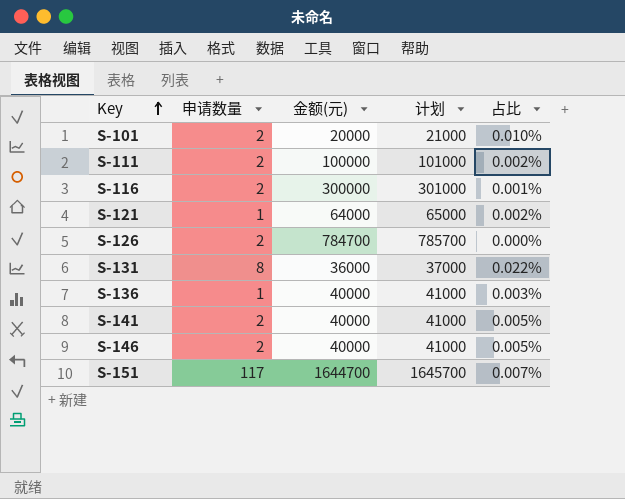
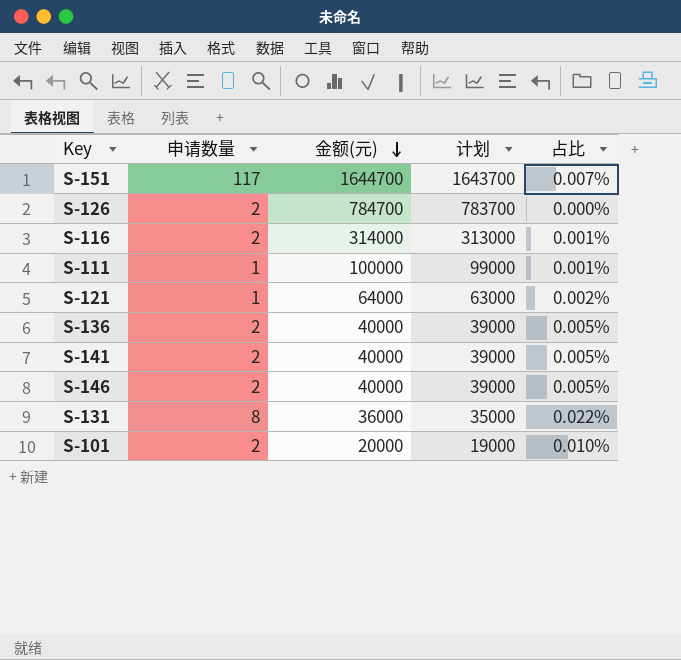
row order: Key ascending -> 金额(元) descending
column 计划 | formula: [金额(元)] + 1000 -> [金额(元)] - 1000
S-116 | 金额(元): 300000 -> 314000
S-111 | 申请数量: 2 -> 1
S-111 | 占比: 0.002% -> 0.001%
S-136 | 申请数量: 1 -> 2
S-136 | 占比: 0.003% -> 0.005%

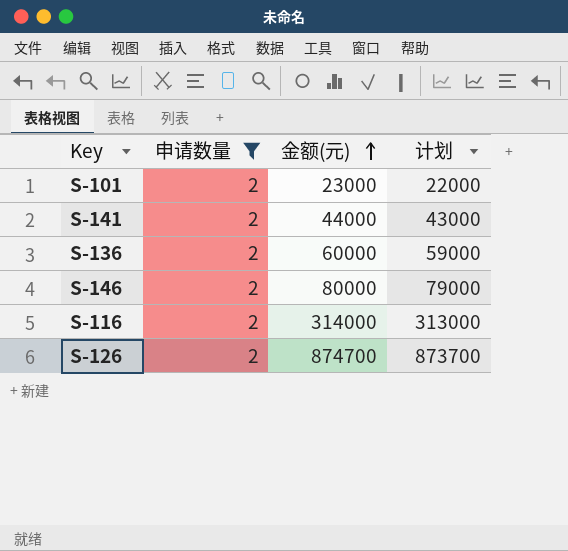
filter: none -> 申请数量 = 2
row order: 金额(元) descending -> 金额(元) ascending
column 占比 | formula: [申请数量] / [金额(元)] -> none
S-101 | 金额(元): 20000 -> 23000
S-101 | 计划: 19000 -> 22000
S-141 | 金额(元): 40000 -> 44000
S-141 | 计划: 39000 -> 43000
S-136 | 金额(元): 40000 -> 60000
S-136 | 计划: 39000 -> 59000
S-146 | 金额(元): 40000 -> 80000
S-146 | 计划: 39000 -> 79000
S-126 | 金额(元): 784700 -> 874700
S-126 | 计划: 783700 -> 873700

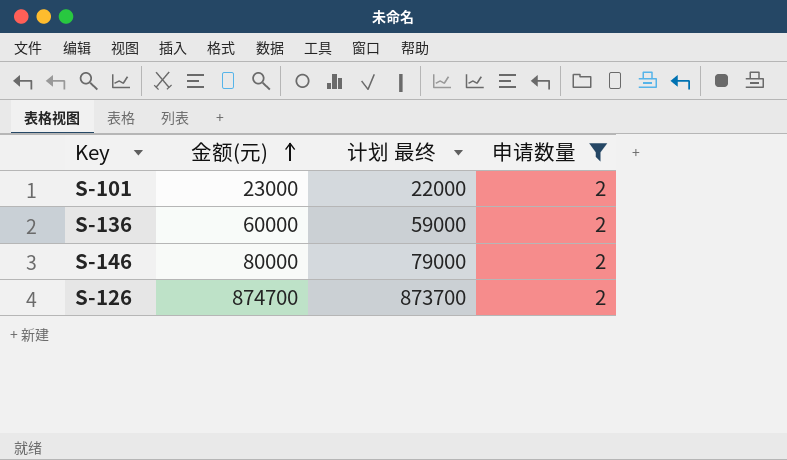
column name: 计划 -> 计划 最终
column 申请数量 | position: 2 -> 4
row S-141: 2 | 44000 | 43000 -> none
row S-116: 2 | 314000 | 313000 -> none

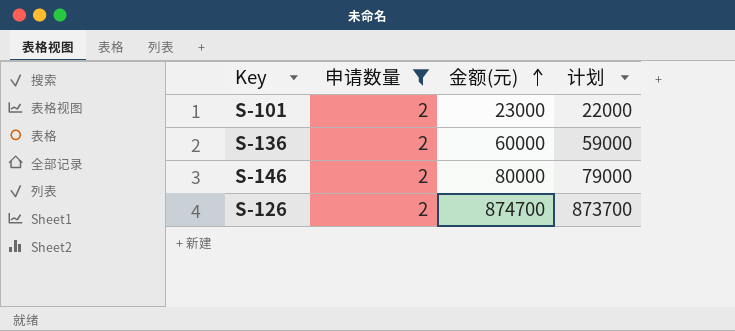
column 申请数量 | position: 4 -> 2
column name: 计划 最终 -> 计划

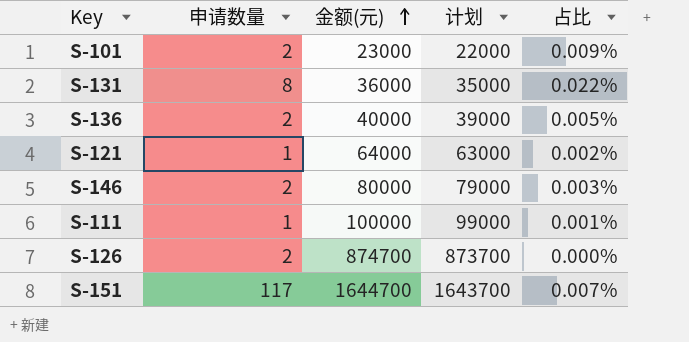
filter: 申请数量 = 2 -> none
column 占比 | formula: none -> [申请数量] / [金额(元)]
S-136 | 金额(元): 60000 -> 40000
S-136 | 计划: 59000 -> 39000

